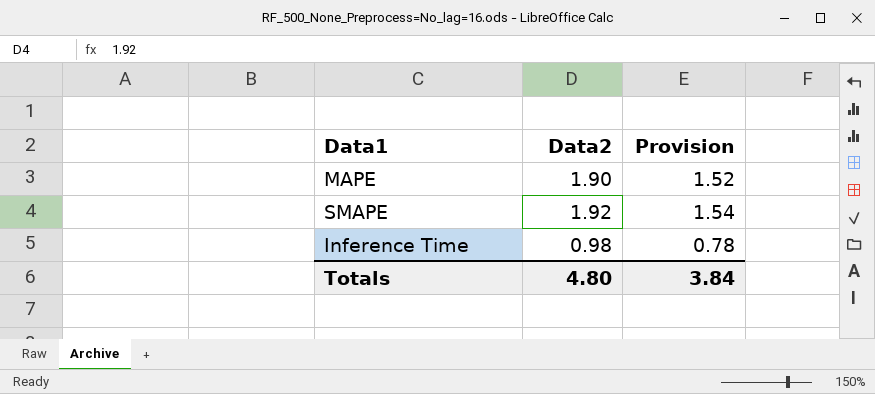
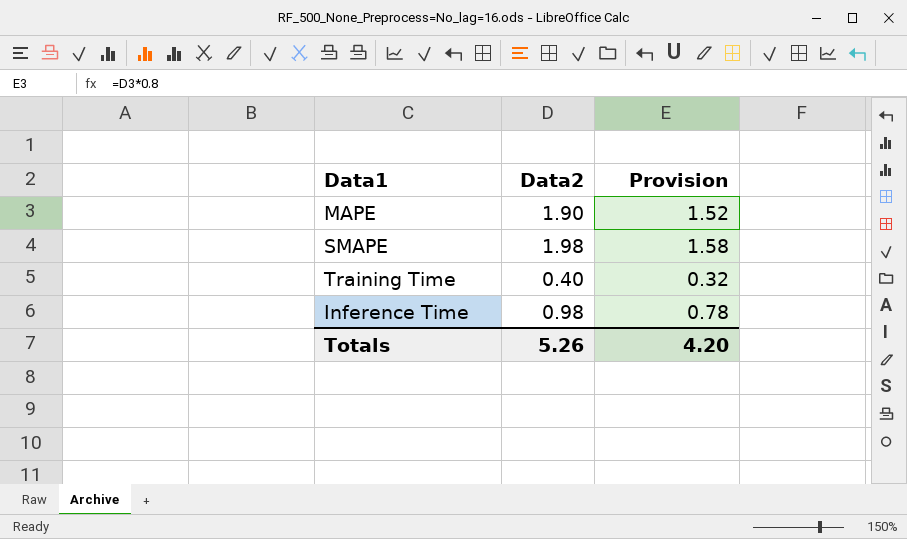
SMAPE | Data2: 1.92 -> 1.98
SMAPE | Provision: 1.54 -> 1.58
row Training Time: none -> 0.40 | 0.32
Totals | Data2: 4.80 -> 5.26
Totals | Provision: 3.84 -> 4.20

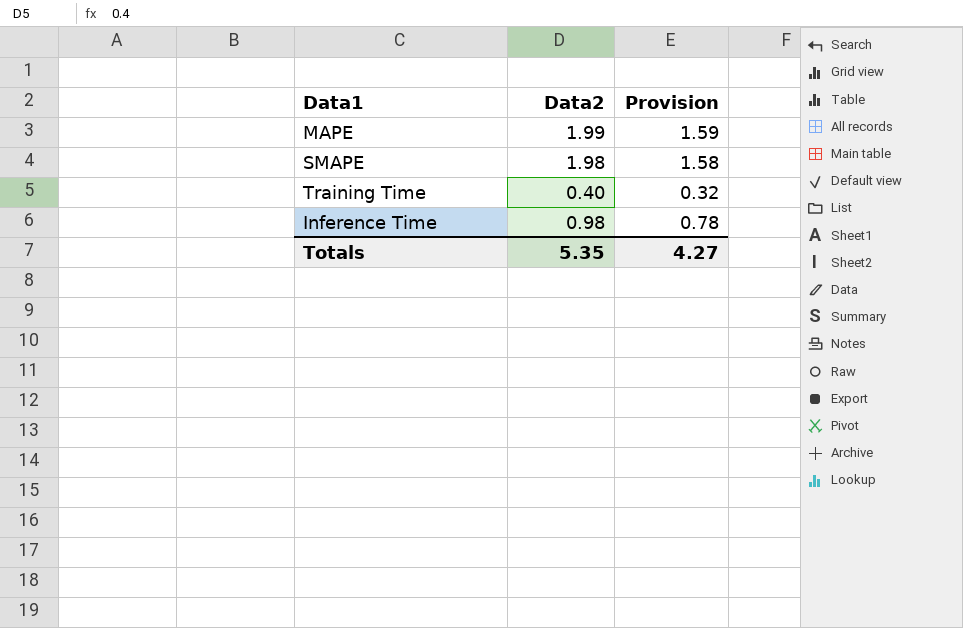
MAPE | Data2: 1.90 -> 1.99
MAPE | Provision: 1.52 -> 1.59
Totals | Data2: 5.26 -> 5.35
Totals | Provision: 4.20 -> 4.27

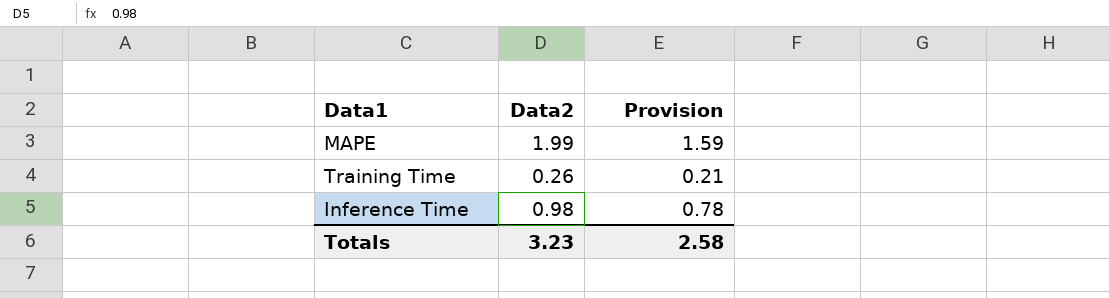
row SMAPE: 1.98 | 1.58 -> none
Training Time | Data2: 0.40 -> 0.26
Training Time | Provision: 0.32 -> 0.21
Totals | Data2: 5.35 -> 3.23
Totals | Provision: 4.27 -> 2.58

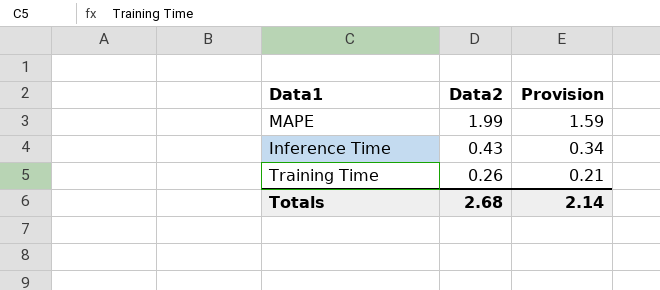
row order: none -> Data2 descending
Inference Time | Data2: 0.98 -> 0.43
Inference Time | Provision: 0.78 -> 0.34
Totals | Data2: 3.23 -> 2.68
Totals | Provision: 2.58 -> 2.14

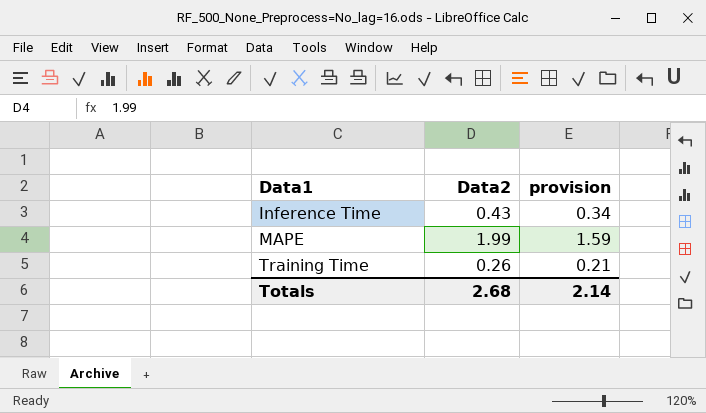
row order: Data2 descending -> Data1 ascending
column name: Provision -> provision

